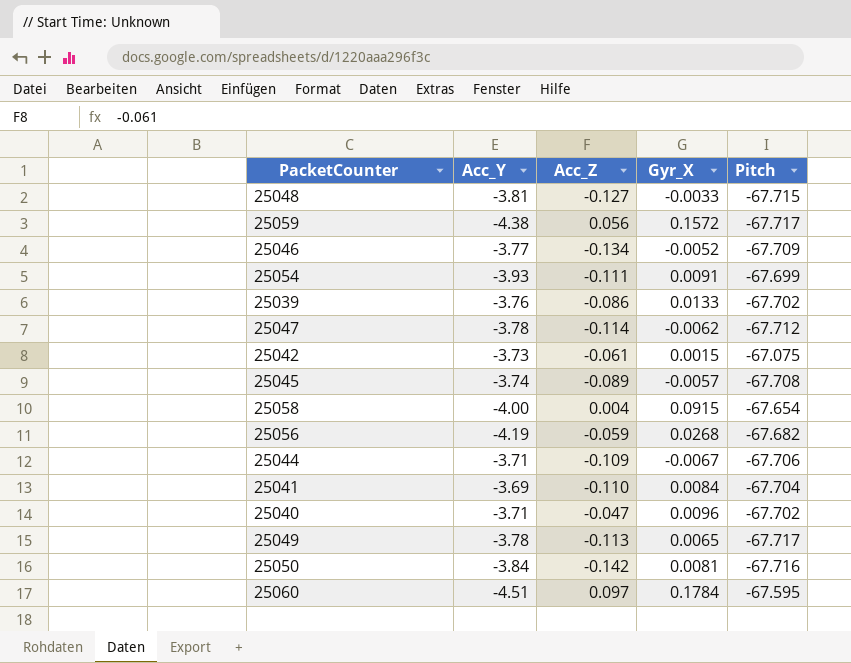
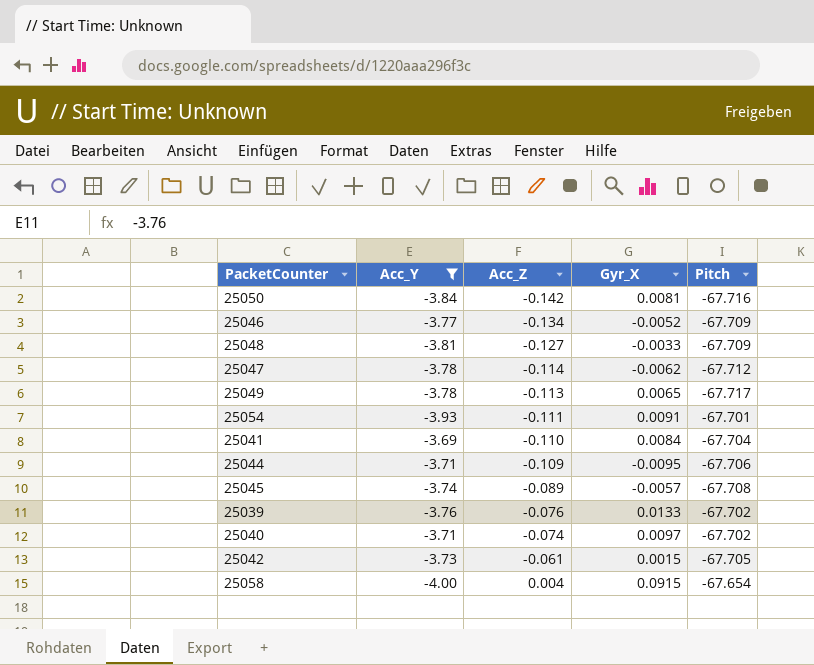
filter: none -> Acc_Y >= -4.00
row order: none -> Acc_Z ascending
25048 | Pitch: -67.715 -> -67.709
25054 | Pitch: -67.699 -> -67.701
25044 | Gyr_X: -0.0067 -> -0.0095
25039 | Acc_Z: -0.086 -> -0.076
25040 | Acc_Z: -0.047 -> -0.074
25040 | Gyr_X: 0.0096 -> 0.0097
25042 | Pitch: -67.075 -> -67.705

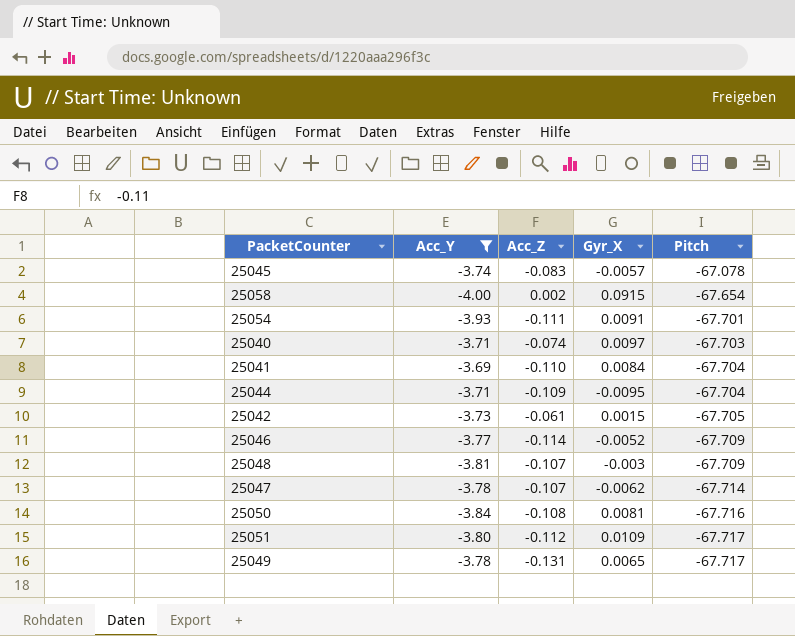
row order: Acc_Z ascending -> Pitch descending
row 25039: -3.76 | -0.076 | 0.0133 | -67.702 -> none
25045 | Acc_Z: -0.089 -> -0.083
25045 | Pitch: -67.708 -> -67.078
25058 | Acc_Z: 0.004 -> 0.002
25040 | Pitch: -67.702 -> -67.703
25044 | Pitch: -67.706 -> -67.704
25046 | Acc_Z: -0.134 -> -0.114
25048 | Acc_Z: -0.127 -> -0.107
25048 | Gyr_X: -0.0033 -> -0.003
25047 | Acc_Z: -0.114 -> -0.107
25047 | Pitch: -67.712 -> -67.714
25050 | Acc_Z: -0.142 -> -0.108
row 25051: none -> -3.80 | -0.112 | 0.0109 | -67.717
25049 | Acc_Z: -0.113 -> -0.131

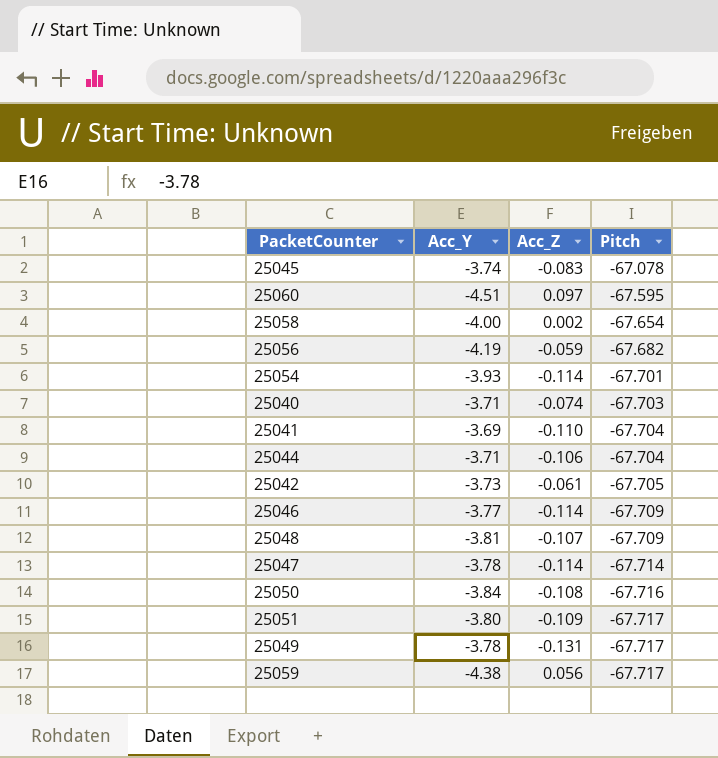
filter: Acc_Y >= -4.00 -> none
column Gyr_X | position: 4 -> none
25054 | Acc_Z: -0.111 -> -0.114
25044 | Acc_Z: -0.109 -> -0.106
25047 | Acc_Z: -0.107 -> -0.114
25051 | Acc_Z: -0.112 -> -0.109

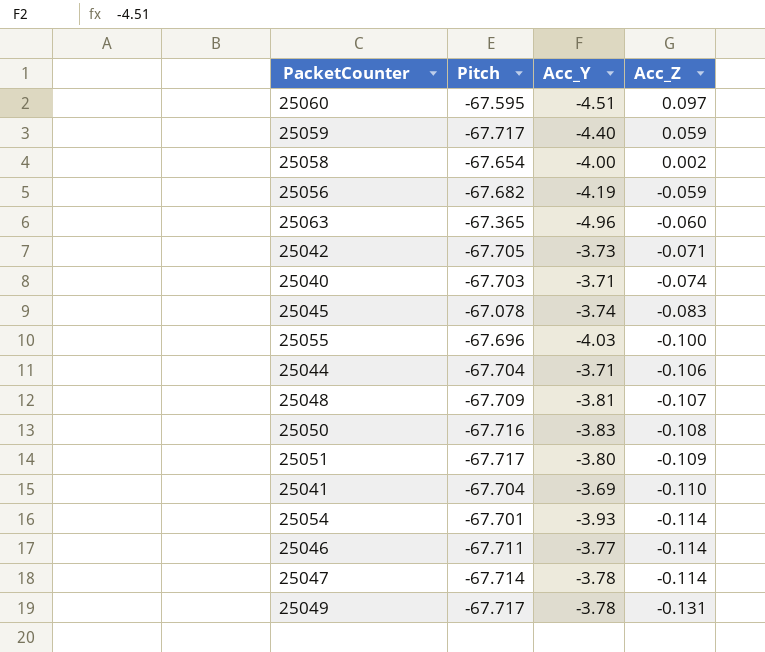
row order: Pitch descending -> Acc_Z descending
column Pitch | position: 4 -> 2
25059 | Acc_Y: -4.38 -> -4.40
25059 | Acc_Z: 0.056 -> 0.059
row 25063: none -> -67.365 | -4.96 | -0.060
25042 | Acc_Z: -0.061 -> -0.071
row 25055: none -> -67.696 | -4.03 | -0.100
25050 | Acc_Y: -3.84 -> -3.83
25046 | Pitch: -67.709 -> -67.711

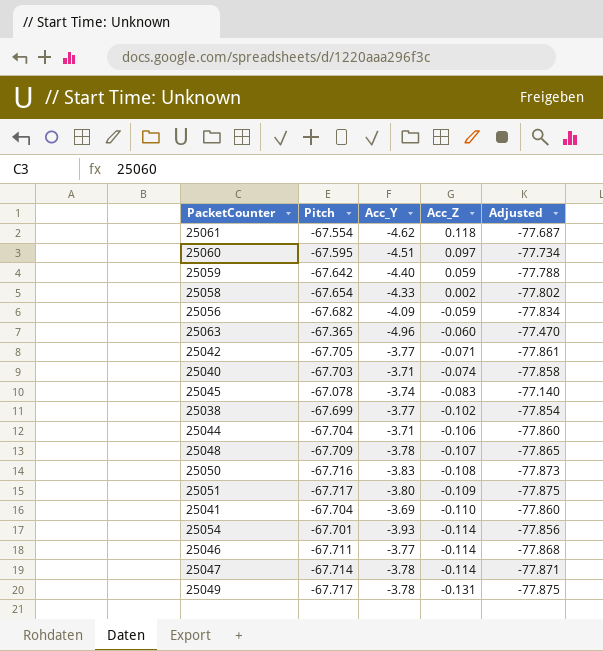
column Adjusted | formula: none -> [Pitch] * 1.15
row 25055: -67.696 | -4.03 | -0.100 -> none
row 25061: none -> -67.554 | -4.62 | 0.118 | -77.687
25059 | Pitch: -67.717 -> -67.642
25058 | Acc_Y: -4.00 -> -4.33
25056 | Acc_Y: -4.19 -> -4.09
25042 | Acc_Y: -3.73 -> -3.77
row 25038: none -> -67.699 | -3.77 | -0.102 | -77.854
25048 | Acc_Y: -3.81 -> -3.78

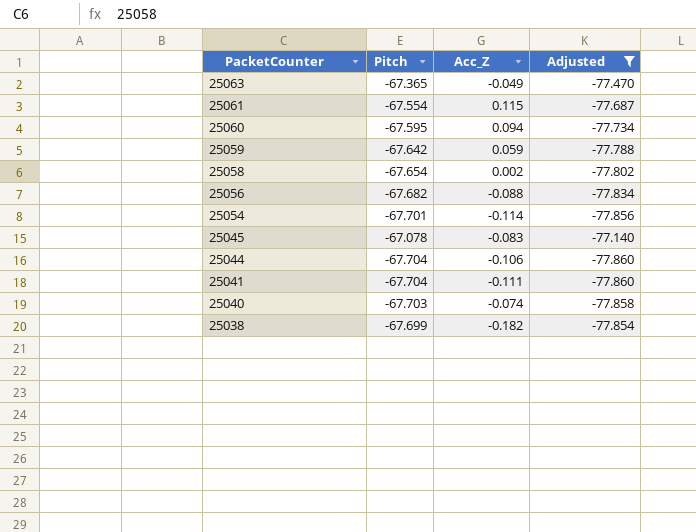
filter: none -> Adjusted >= -77.860
row order: Acc_Z descending -> PacketCounter descending
column Acc_Y | position: 3 -> none
25063 | Acc_Z: -0.060 -> -0.049
25061 | Acc_Z: 0.118 -> 0.115
25060 | Acc_Z: 0.097 -> 0.094
25056 | Acc_Z: -0.059 -> -0.088
25041 | Acc_Z: -0.110 -> -0.111
25038 | Acc_Z: -0.102 -> -0.182

